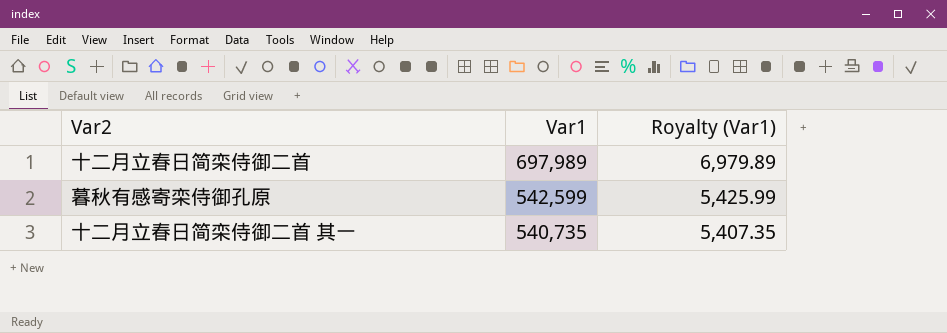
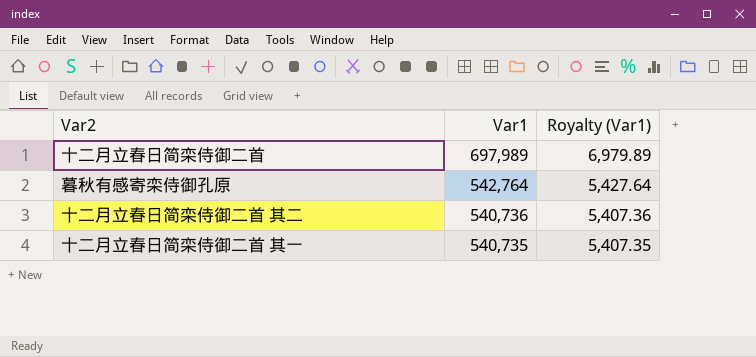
暮秋有感寄栾侍御孔原 | Var1: 542,599 -> 542,764
暮秋有感寄栾侍御孔原 | Royalty (Var1): 5,425.99 -> 5,427.64
row 十二月立春日简栾侍御二首 其二: none -> 540,736 | 5,407.36

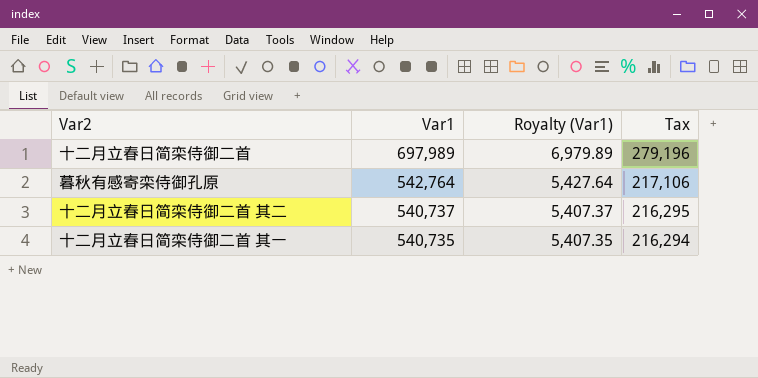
column Tax | formula: none -> [Var1] * 0.4
十二月立春日简栾侍御二首 其二 | Var1: 540,736 -> 540,737
十二月立春日简栾侍御二首 其二 | Royalty (Var1): 5,407.36 -> 5,407.37

